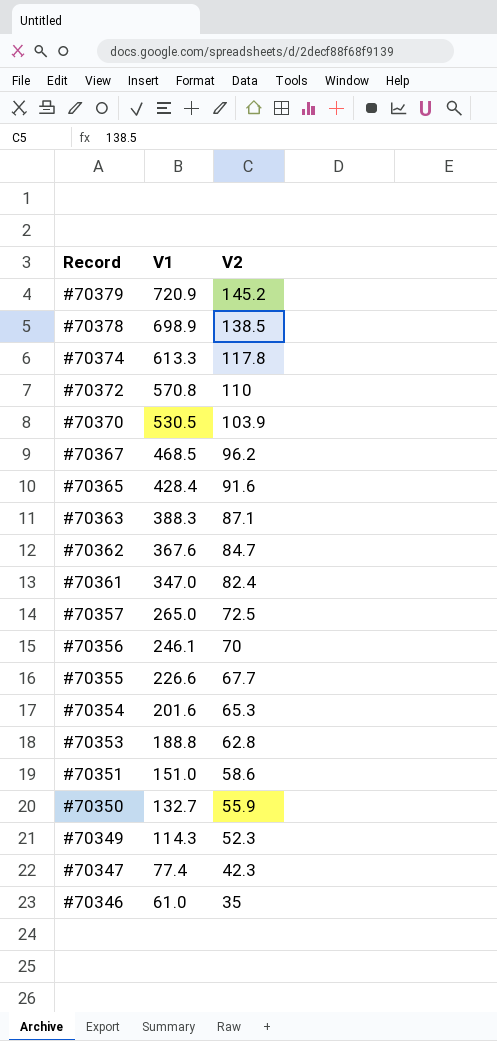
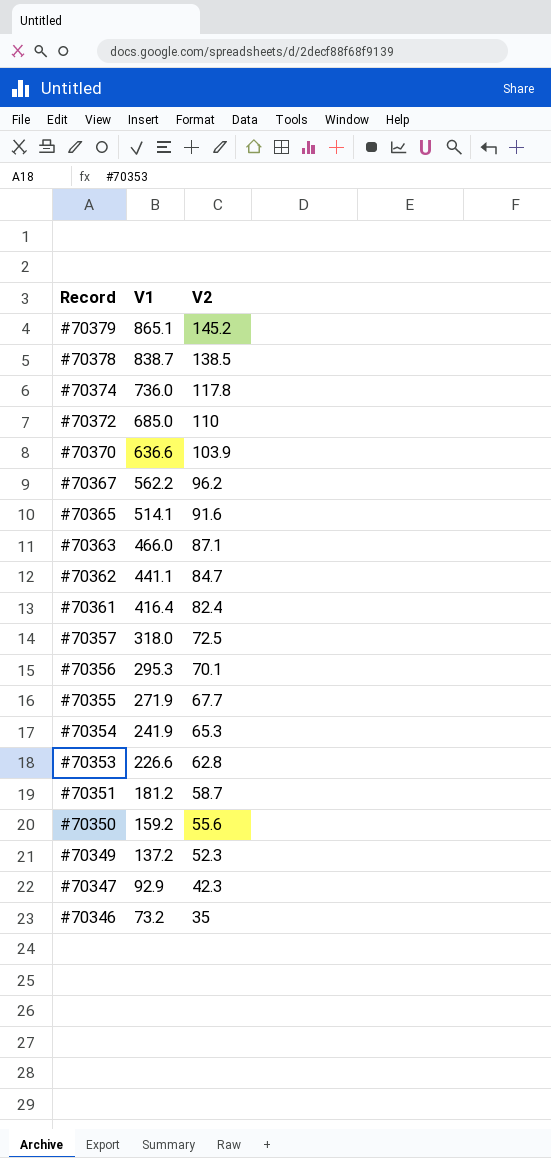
#70379 | V1: 720.9 -> 865.1
#70378 | V1: 698.9 -> 838.7
#70374 | V1: 613.3 -> 736.0
#70372 | V1: 570.8 -> 685.0
#70370 | V1: 530.5 -> 636.6
#70367 | V1: 468.5 -> 562.2
#70365 | V1: 428.4 -> 514.1
#70363 | V1: 388.3 -> 466.0
#70362 | V1: 367.6 -> 441.1
#70361 | V1: 347.0 -> 416.4
#70357 | V1: 265.0 -> 318.0
#70356 | V1: 246.1 -> 295.3
#70356 | V2: 70 -> 70.1
#70355 | V1: 226.6 -> 271.9
#70354 | V1: 201.6 -> 241.9
#70353 | V1: 188.8 -> 226.6
#70351 | V1: 151.0 -> 181.2
#70351 | V2: 58.6 -> 58.7
#70350 | V1: 132.7 -> 159.2
#70350 | V2: 55.9 -> 55.6
#70349 | V1: 114.3 -> 137.2
#70347 | V1: 77.4 -> 92.9
#70346 | V1: 61.0 -> 73.2

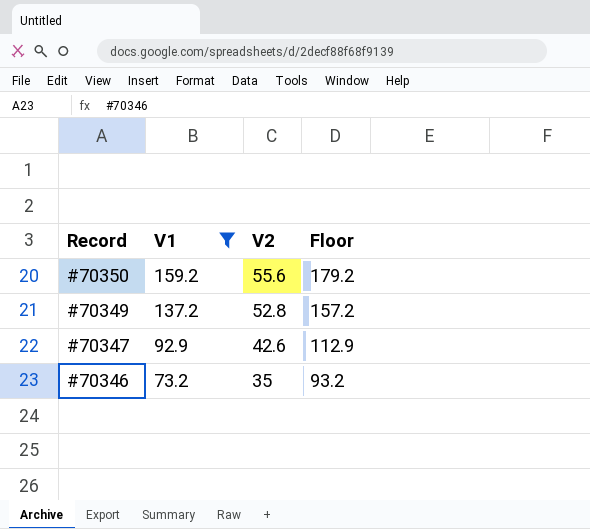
filter: none -> V1 <= 159.2
column Floor | formula: none -> [V1] + 20
#70349 | V2: 52.3 -> 52.8
#70347 | V2: 42.3 -> 42.6

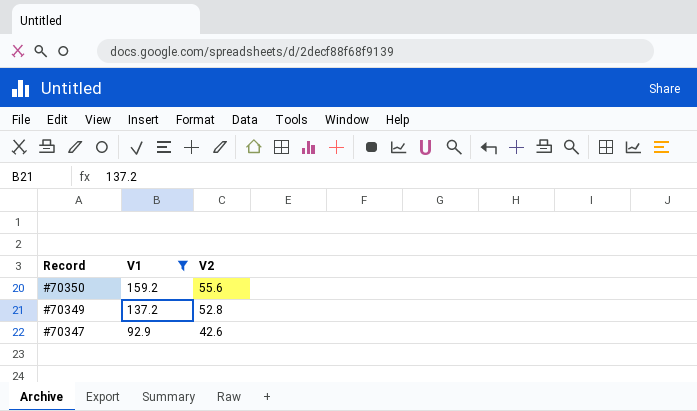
column Floor | formula: [V1] + 20 -> none
row #70346: 73.2 | 35 | 93.2 -> none

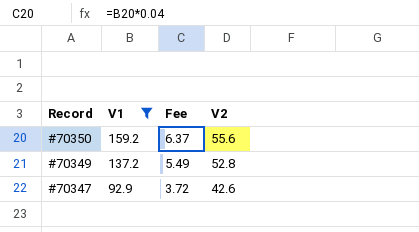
column Fee | formula: none -> [V1] * 0.04

